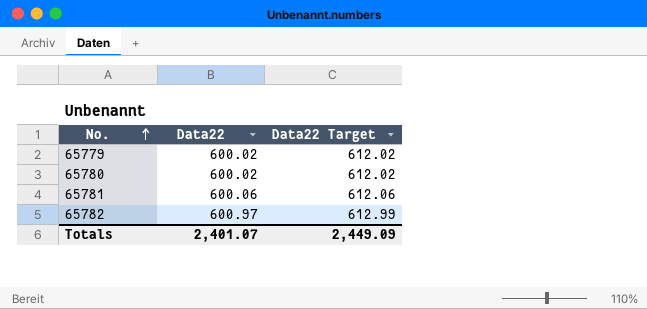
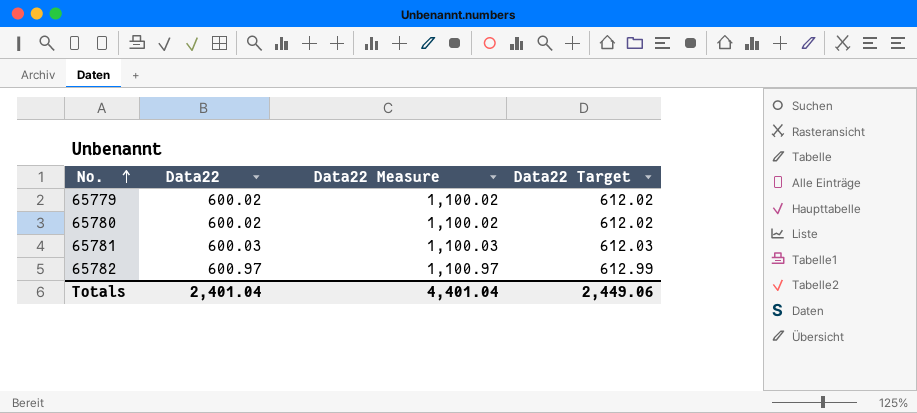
column Data22 Measure | formula: none -> [Data22] + 500
65781 | Data22: 600.06 -> 600.03
65781 | Data22 Target: 612.06 -> 612.03
Totals | Data22: 2,401.07 -> 2,401.04
Totals | Data22 Target: 2,449.09 -> 2,449.06

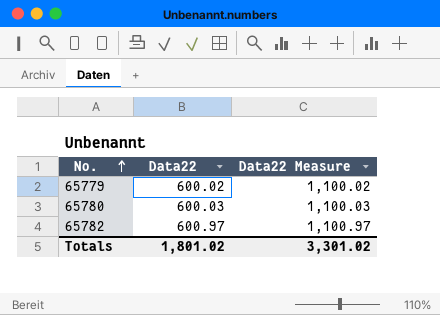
column Data22 Target | formula: [Data22] * 1.02 -> none
row 65781: 600.03 | 1,100.03 | 612.03 -> none
65780 | Data22: 600.02 -> 600.03
65780 | Data22 Measure: 1,100.02 -> 1,100.03
Totals | Data22: 2,401.04 -> 1,801.02
Totals | Data22 Measure: 4,401.04 -> 3,301.02

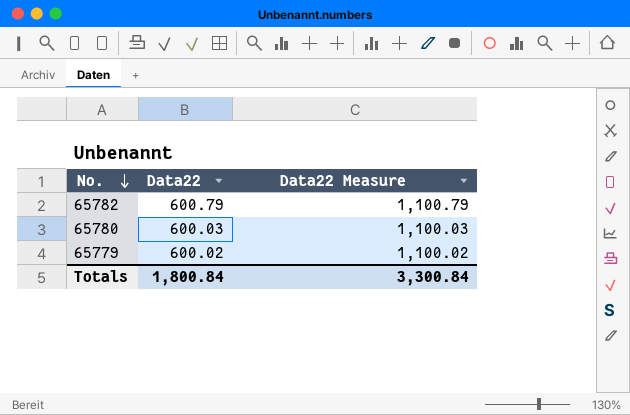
row order: No. ascending -> No. descending
65782 | Data22: 600.97 -> 600.79
65782 | Data22 Measure: 1,100.97 -> 1,100.79
Totals | Data22: 1,801.02 -> 1,800.84
Totals | Data22 Measure: 3,301.02 -> 3,300.84

